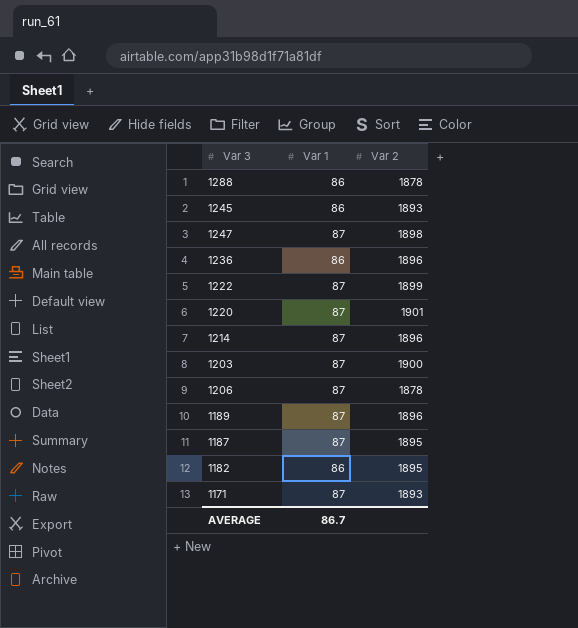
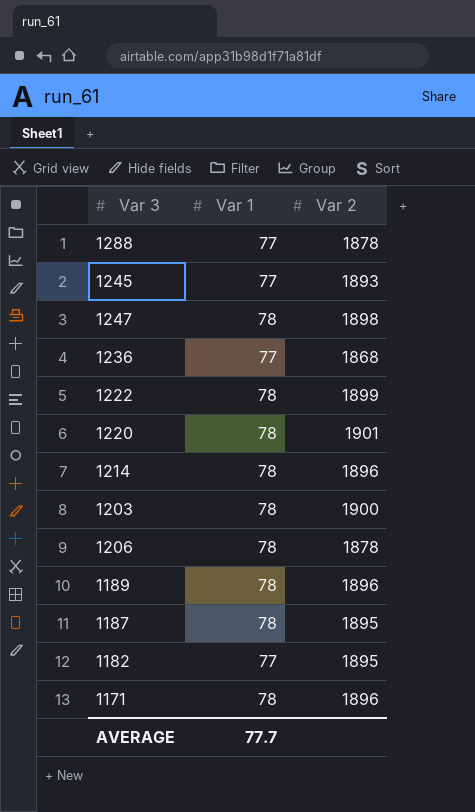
1288 | Var 1: 86 -> 77
1245 | Var 1: 86 -> 77
1247 | Var 1: 87 -> 78
1236 | Var 1: 86 -> 77
1236 | Var 2: 1896 -> 1868
1222 | Var 1: 87 -> 78
1220 | Var 1: 87 -> 78
1214 | Var 1: 87 -> 78
1203 | Var 1: 87 -> 78
1206 | Var 1: 87 -> 78
1189 | Var 1: 87 -> 78
1187 | Var 1: 87 -> 78
1182 | Var 1: 86 -> 77
1171 | Var 1: 87 -> 78
1171 | Var 2: 1893 -> 1896
AVERAGE | Var 1: 86.7 -> 77.7

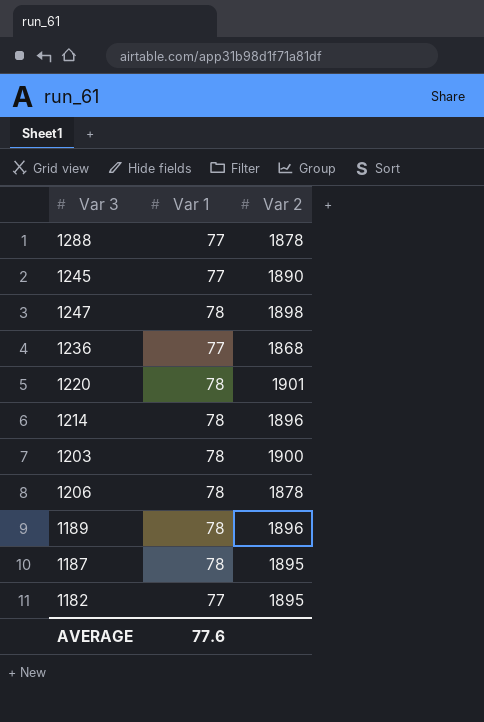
row 1222: 78 | 1899 -> none
row 1171: 78 | 1896 -> none
1245 | Var 2: 1893 -> 1890
AVERAGE | Var 1: 77.7 -> 77.6

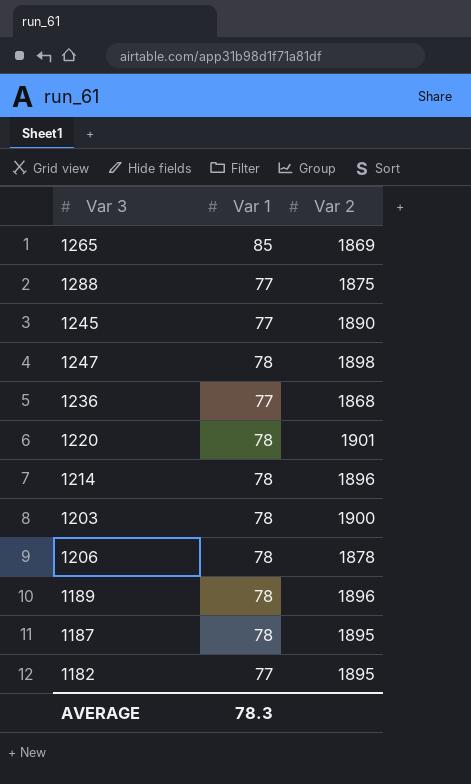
row 1265: none -> 85 | 1869
1288 | Var 2: 1878 -> 1875
AVERAGE | Var 1: 77.6 -> 78.3

